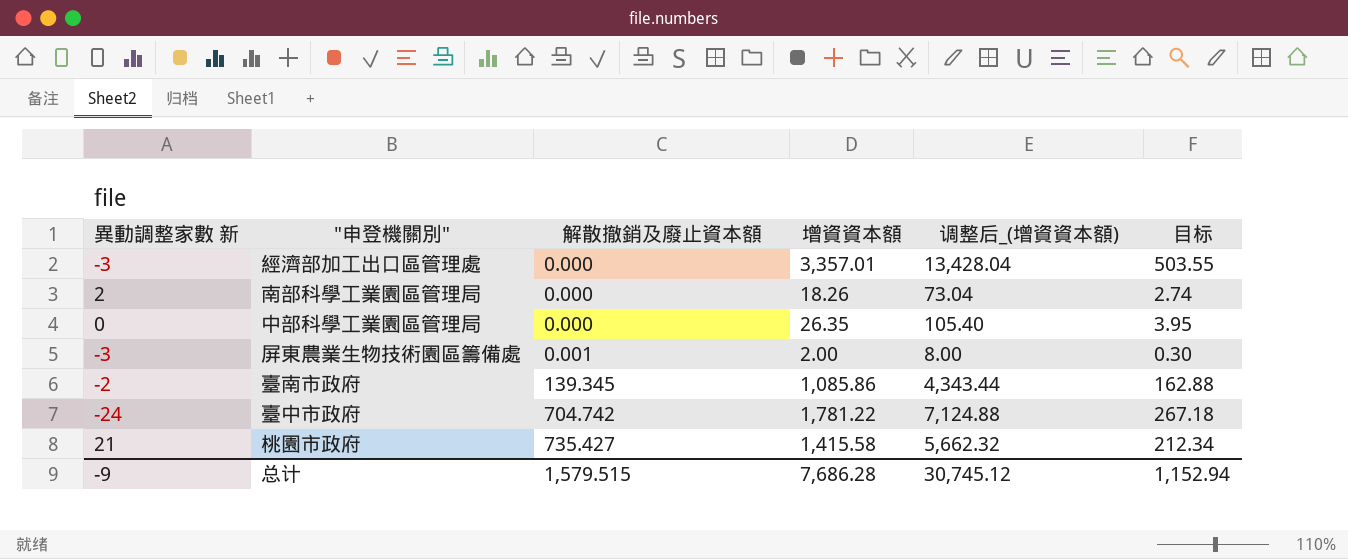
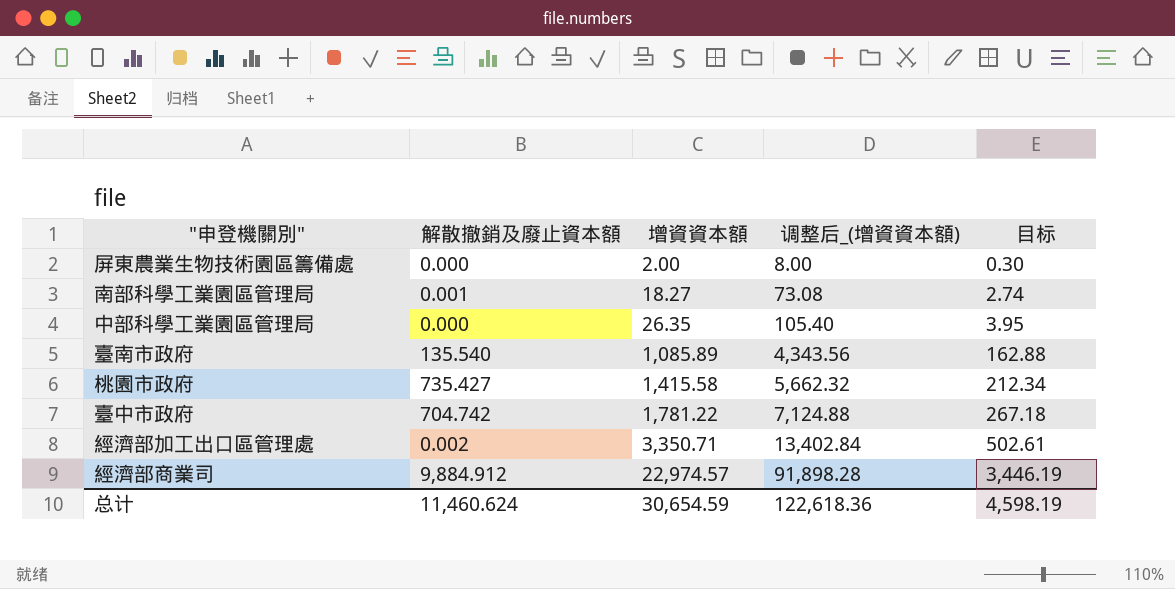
row order: 解散撤銷及廢止資本額 ascending -> 增資資本額 ascending
column 異動調整家數 新 | position: 1 -> none
屏東農業生物技術園區籌備處 | 解散撤銷及廢止資本額: 0.001 -> 0.000
南部科學工業園區管理局 | 解散撤銷及廢止資本額: 0.000 -> 0.001
南部科學工業園區管理局 | 增資資本額: 18.26 -> 18.27
南部科學工業園區管理局 | 调整后_(增資資本額): 73.04 -> 73.08
臺南市政府 | 解散撤銷及廢止資本額: 139.345 -> 135.540
臺南市政府 | 增資資本額: 1,085.86 -> 1,085.89
臺南市政府 | 调整后_(增資資本額): 4,343.44 -> 4,343.56
經濟部加工出口區管理處 | 解散撤銷及廢止資本額: 0.000 -> 0.002
經濟部加工出口區管理處 | 增資資本額: 3,357.01 -> 3,350.71
經濟部加工出口區管理處 | 调整后_(增資資本額): 13,428.04 -> 13,402.84
經濟部加工出口區管理處 | 目标: 503.55 -> 502.61
row 經濟部商業司: none -> 9,884.912 | 22,974.57 | 91,898.28 | 3,446.19
总计 | 解散撤銷及廢止資本額: 1,579.515 -> 11,460.624
总计 | 增資資本額: 7,686.28 -> 30,654.59
总计 | 调整后_(增資資本額): 30,745.12 -> 122,618.36
总计 | 目标: 1,152.94 -> 4,598.19

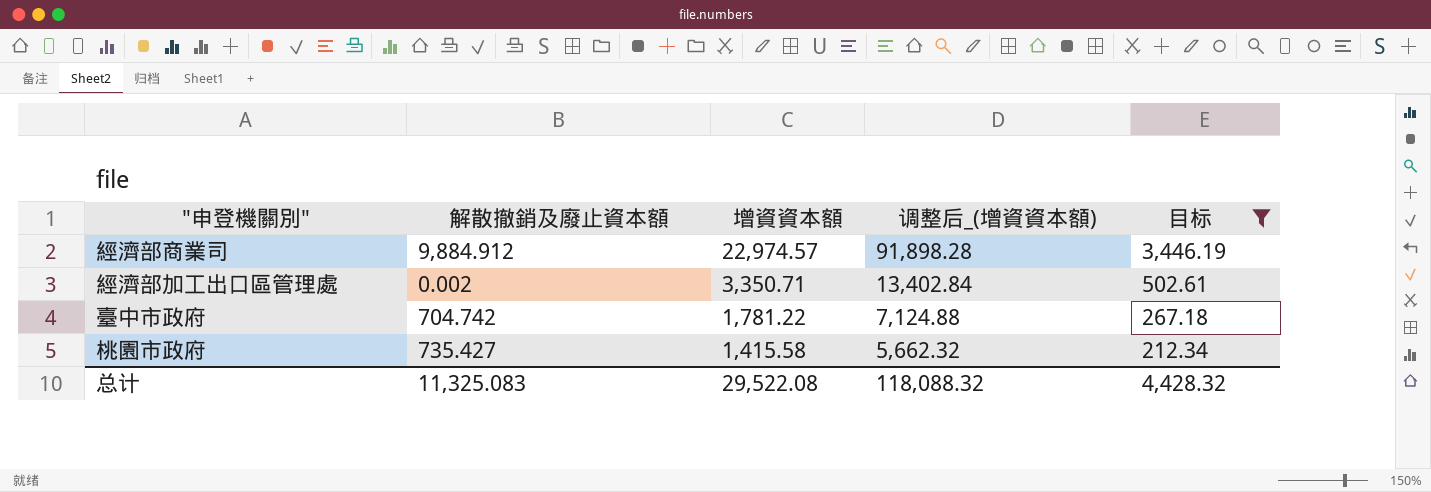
filter: none -> 目标 >= 212.34
row order: 增資資本額 ascending -> 增資資本額 descending
总计 | 解散撤銷及廢止資本額: 11,460.624 -> 11,325.083
总计 | 增資資本額: 30,654.59 -> 29,522.08
总计 | 调整后_(增資資本額): 122,618.36 -> 118,088.32
总计 | 目标: 4,598.19 -> 4,428.32

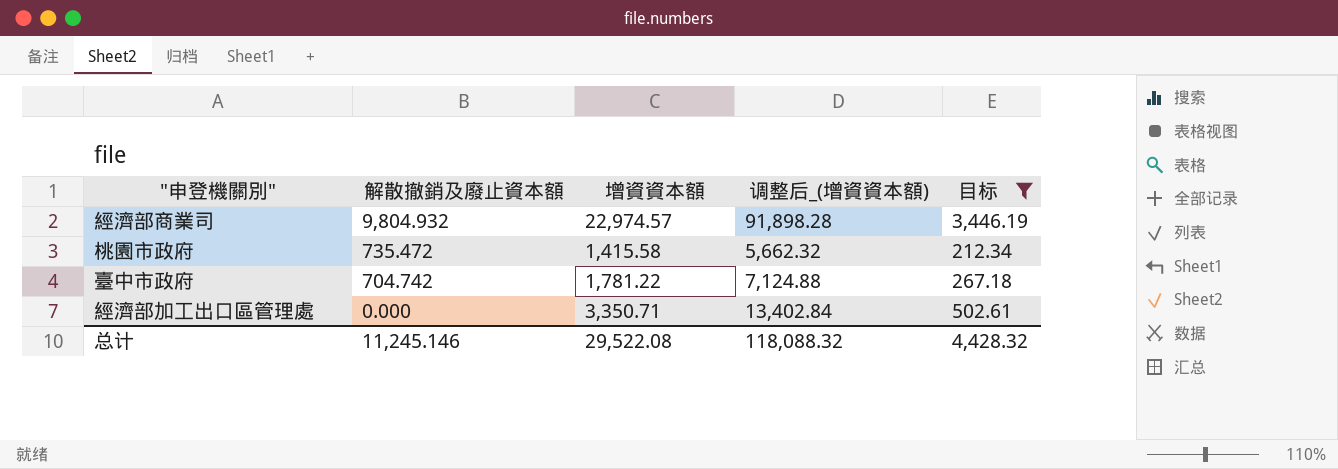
row order: 增資資本額 descending -> 解散撤銷及廢止資本額 descending
經濟部商業司 | 解散撤銷及廢止資本額: 9,884.912 -> 9,804.932
桃園市政府 | 解散撤銷及廢止資本額: 735.427 -> 735.472
經濟部加工出口區管理處 | 解散撤銷及廢止資本額: 0.002 -> 0.000
总计 | 解散撤銷及廢止資本額: 11,325.083 -> 11,245.146

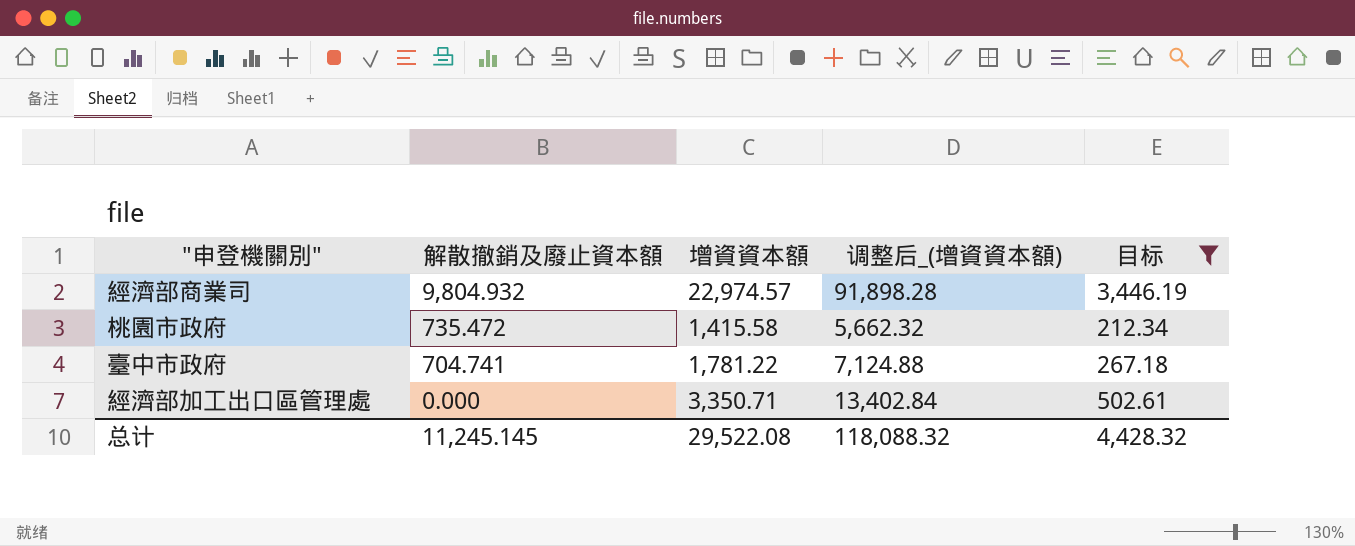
臺中市政府 | 解散撤銷及廢止資本額: 704.742 -> 704.741
总计 | 解散撤銷及廢止資本額: 11,245.146 -> 11,245.145

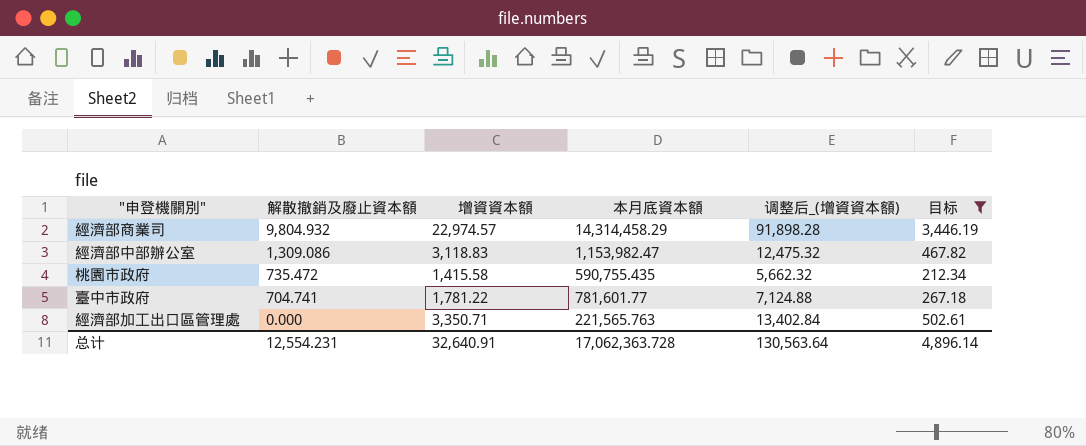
column 本月底資本額 | position: none -> 4
row 經濟部中部辦公室: none -> 1,309.086 | 3,118.83 | 1,153,982.47 | 12,475.32 | 467.82
总计 | 解散撤銷及廢止資本額: 11,245.145 -> 12,554.231
总计 | 增資資本額: 29,522.08 -> 32,640.91
总计 | 调整后_(增資資本額): 118,088.32 -> 130,563.64
总计 | 目标: 4,428.32 -> 4,896.14

